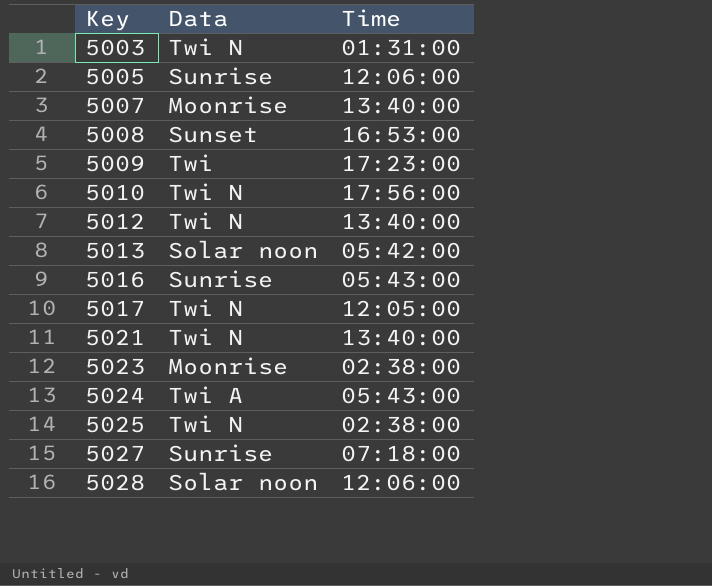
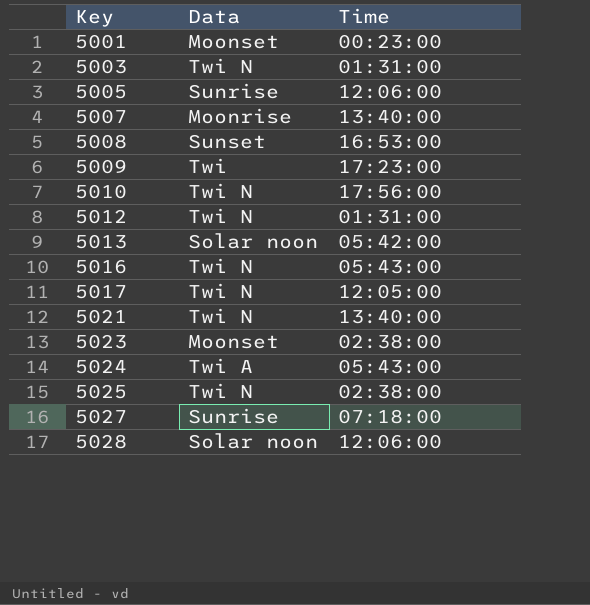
row 5001: none -> Moonset | 00:23:00
5012 | Time: 13:40:00 -> 01:31:00
5016 | Data: Sunrise -> Twi N
5023 | Data: Moonrise -> Moonset

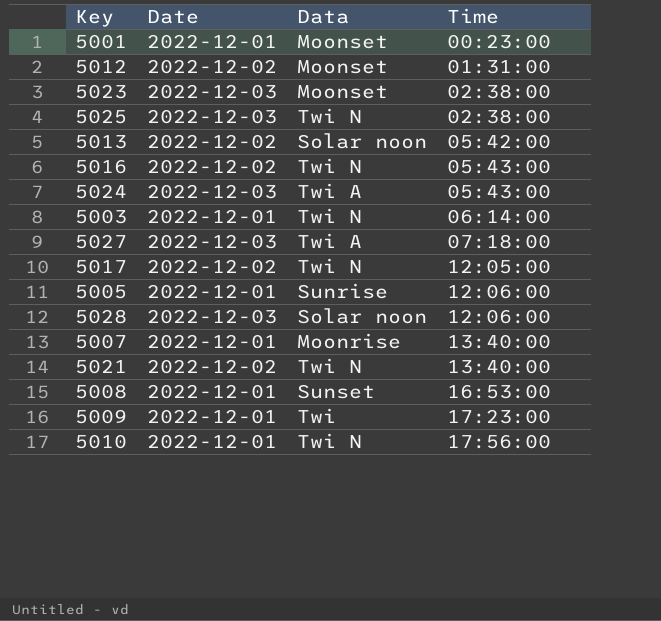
row order: Key ascending -> Time ascending
column Date | position: none -> 2
5012 | Data: Twi N -> Moonset
5003 | Time: 01:31:00 -> 06:14:00
5027 | Data: Sunrise -> Twi A

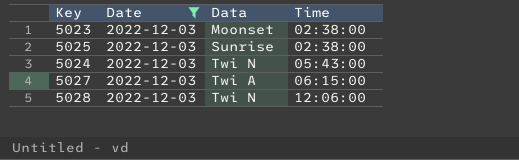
filter: none -> Date = 2022-12-03
5025 | Data: Twi N -> Sunrise
5024 | Data: Twi A -> Twi N
5027 | Time: 07:18:00 -> 06:15:00
5028 | Data: Solar noon -> Twi N

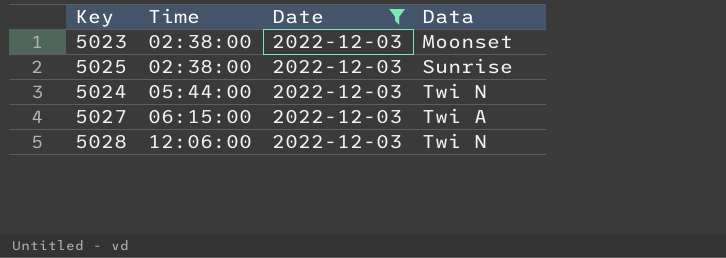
column Time | position: 4 -> 2
5024 | Time: 05:43:00 -> 05:44:00

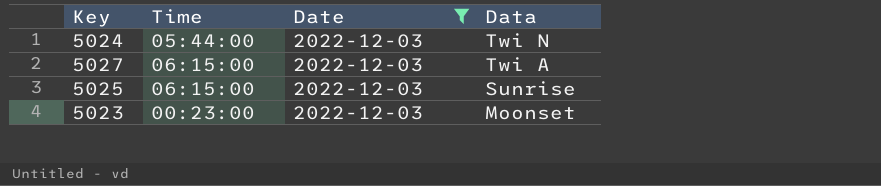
row order: Time ascending -> Data descending
row 5028: 12:06:00 | 2022-12-03 | Twi N -> none
5025 | Time: 02:38:00 -> 06:15:00
5023 | Time: 02:38:00 -> 00:23:00

